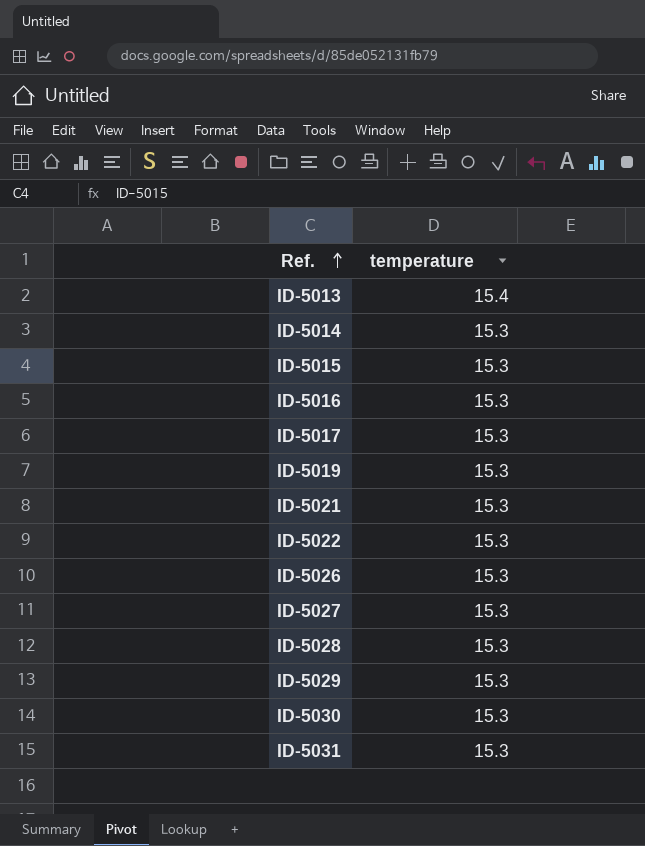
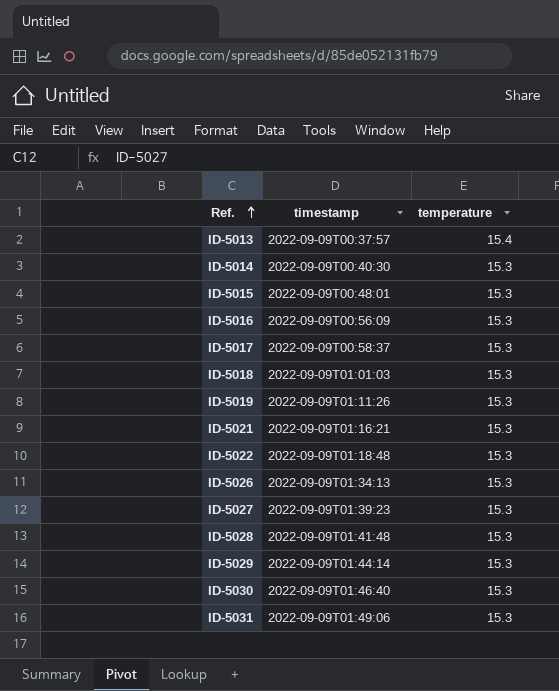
column timestamp | position: none -> 2
row ID-5018: none -> 2022-09-09T01:01:03 | 15.3

